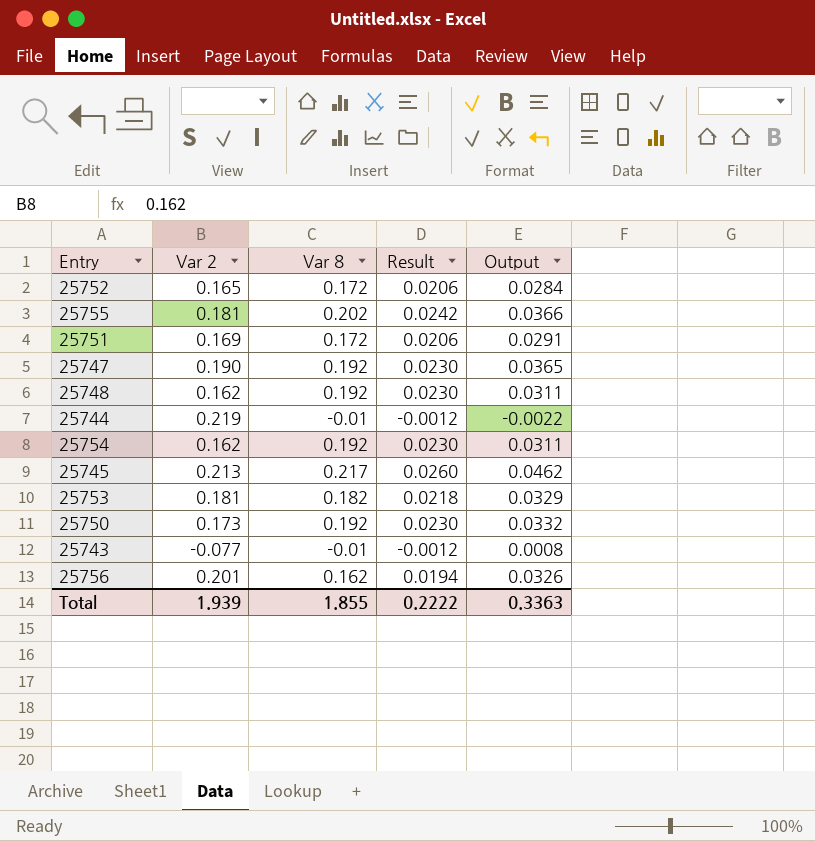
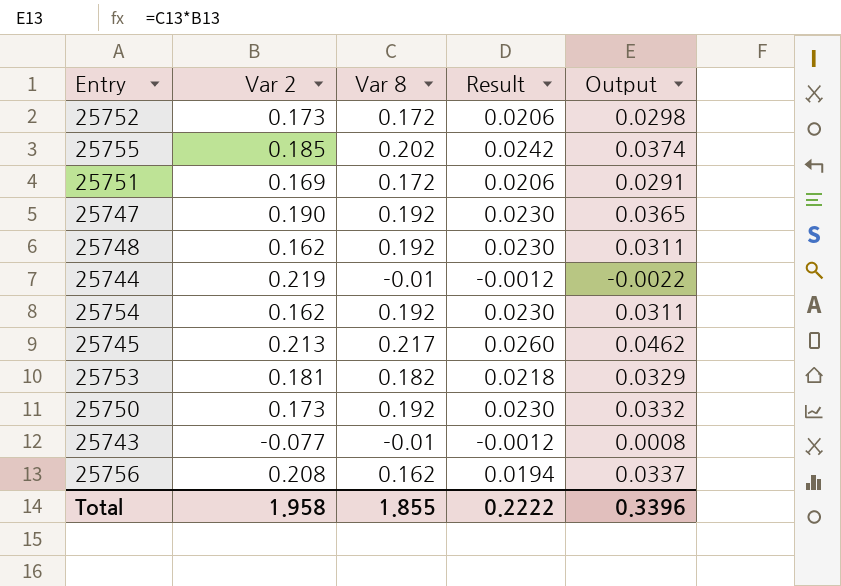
25752 | Var 2: 0.165 -> 0.173
25752 | Output: 0.0284 -> 0.0298
25755 | Var 2: 0.181 -> 0.185
25755 | Output: 0.0366 -> 0.0374
25756 | Var 2: 0.201 -> 0.208
25756 | Output: 0.0326 -> 0.0337
Total | Var 2: 1.939 -> 1.958
Total | Output: 0.3363 -> 0.3396

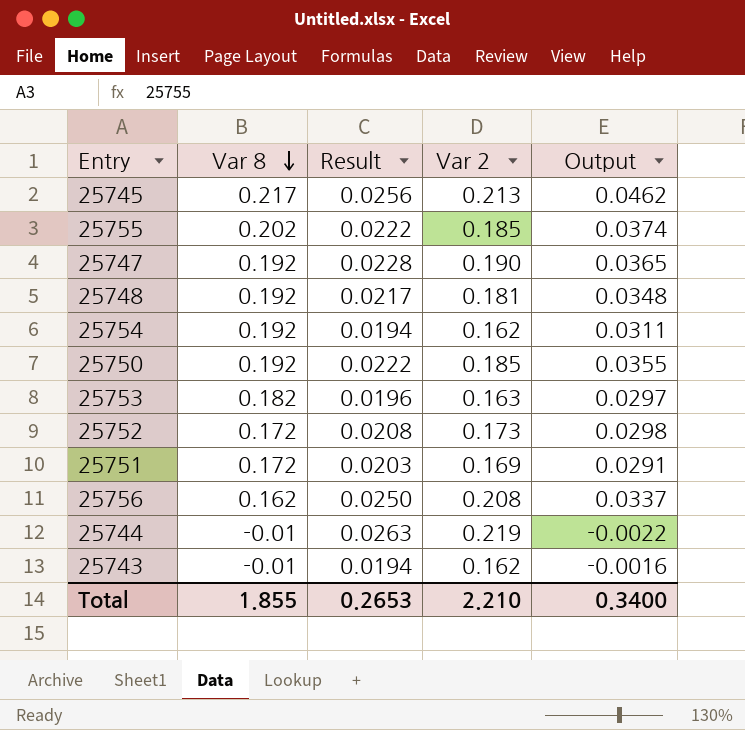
row order: none -> Var 8 descending
column Result | formula: [Var 8] * 0.12 -> [Var 2] * 0.12
column Var 2 | position: 2 -> 4
25748 | Var 2: 0.162 -> 0.181
25748 | Output: 0.0311 -> 0.0348
25750 | Var 2: 0.173 -> 0.185
25750 | Output: 0.0332 -> 0.0355
25753 | Var 2: 0.181 -> 0.163
25753 | Output: 0.0329 -> 0.0297
25743 | Var 2: -0.077 -> 0.162
25743 | Output: 0.0008 -> -0.0016
Total | Result: 0.2222 -> 0.2653
Total | Var 2: 1.958 -> 2.210
Total | Output: 0.3396 -> 0.3400

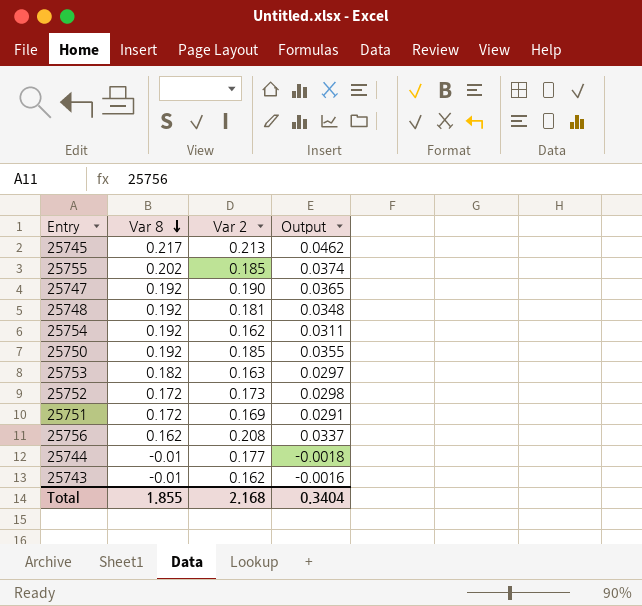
column Result | formula: [Var 2] * 0.12 -> none
25744 | Var 2: 0.219 -> 0.177
25744 | Output: -0.0022 -> -0.0018
Total | Var 2: 2.210 -> 2.168
Total | Output: 0.3400 -> 0.3404

